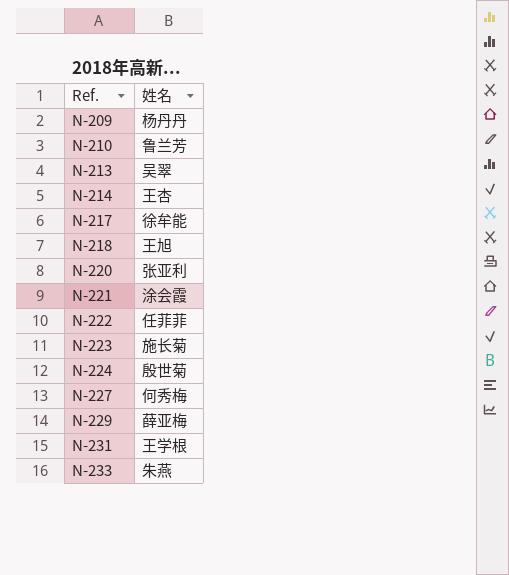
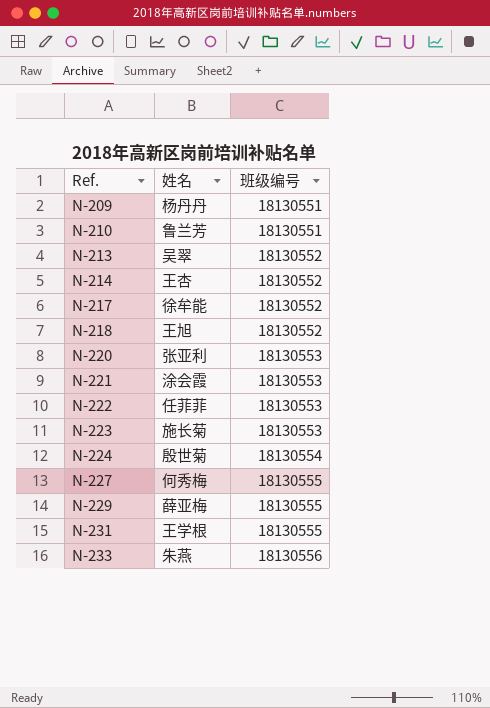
column 班级编号 | position: none -> 3

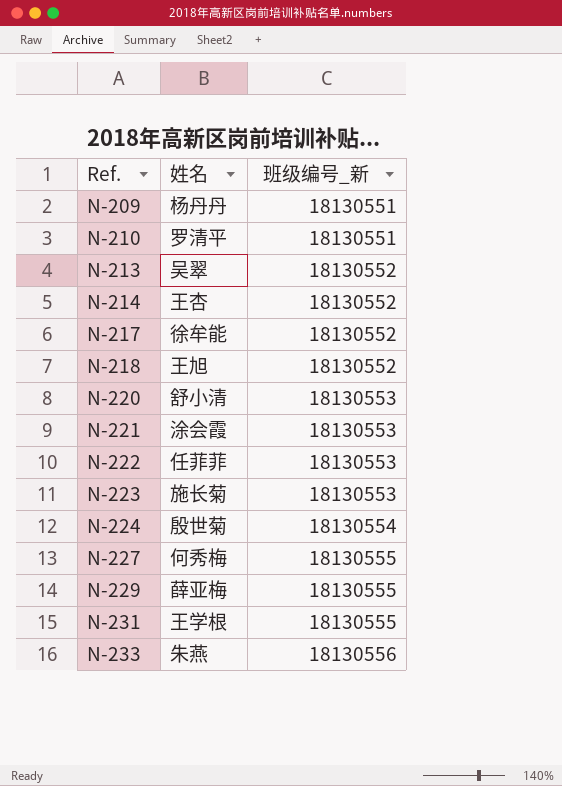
column name: 班级编号 -> 班级编号_新
N-210 | 姓名: 鲁兰芳 -> 罗清平
N-220 | 姓名: 张亚利 -> 舒小清

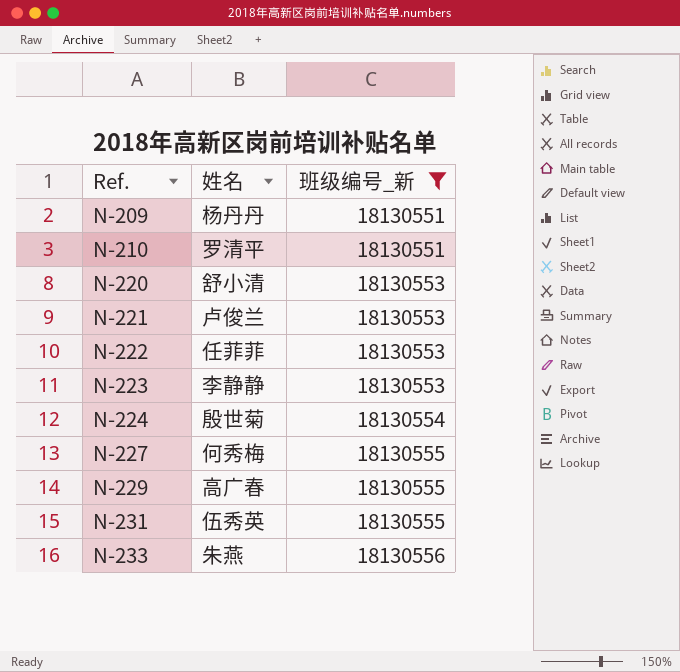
filter: none -> 班级编号_新 != 18130552
N-221 | 姓名: 涂会霞 -> 卢俊兰
N-223 | 姓名: 施长菊 -> 李静静
N-229 | 姓名: 薛亚梅 -> 高广春
N-231 | 姓名: 王学根 -> 伍秀英

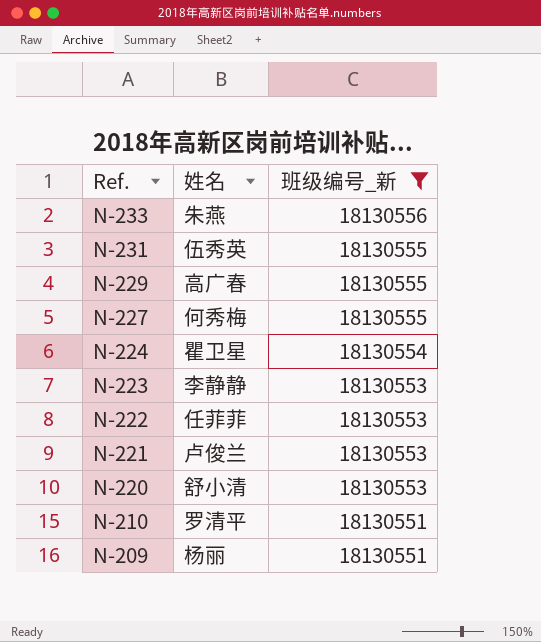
row order: Ref. ascending -> Ref. descending
N-224 | 姓名: 殷世菊 -> 瞿卫星
N-209 | 姓名: 杨丹丹 -> 杨丽

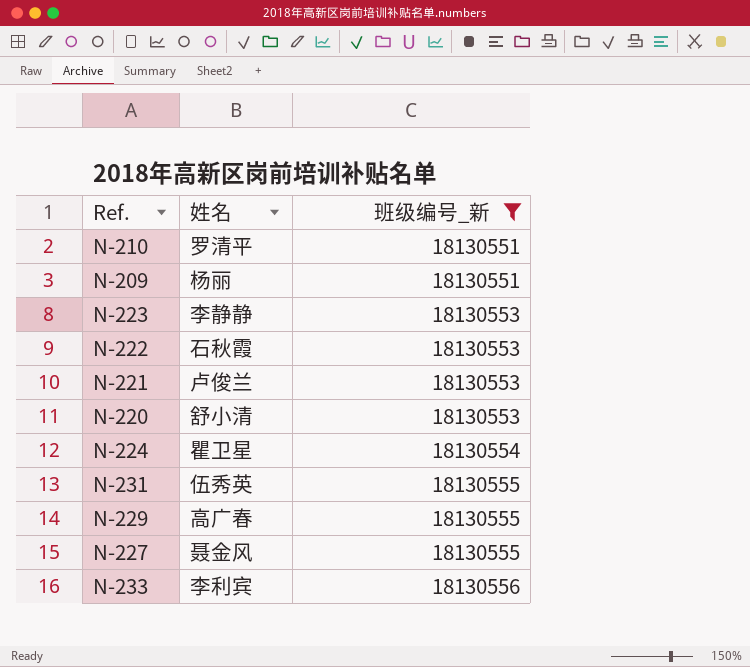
row order: Ref. descending -> 班级编号_新 ascending
N-222 | 姓名: 任菲菲 -> 石秋霞
N-227 | 姓名: 何秀梅 -> 聂金风
N-233 | 姓名: 朱燕 -> 李利宾

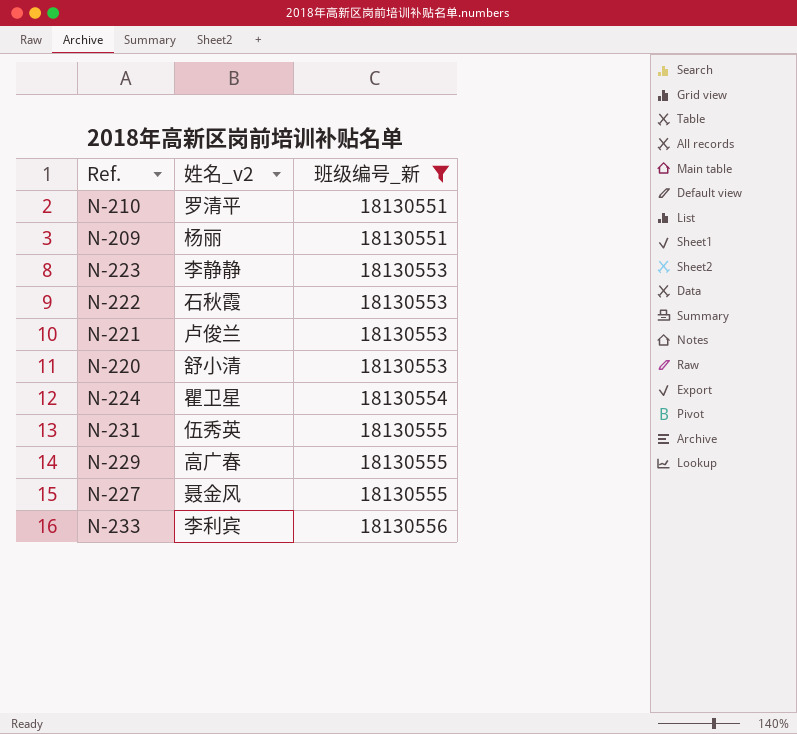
column name: 姓名 -> 姓名_v2

